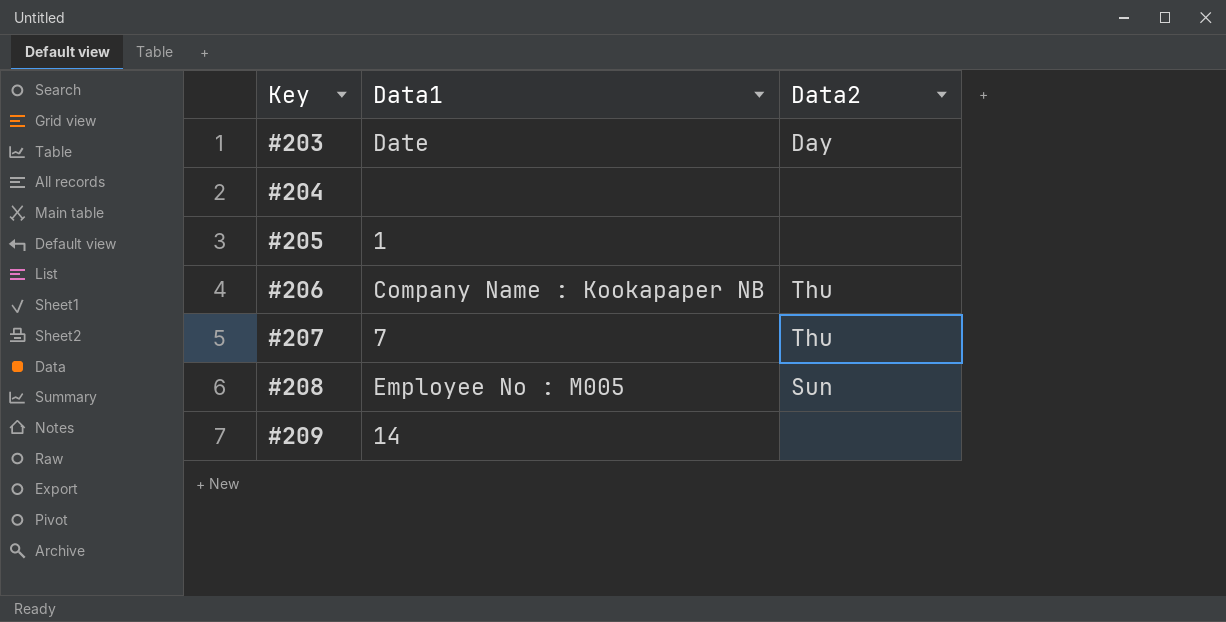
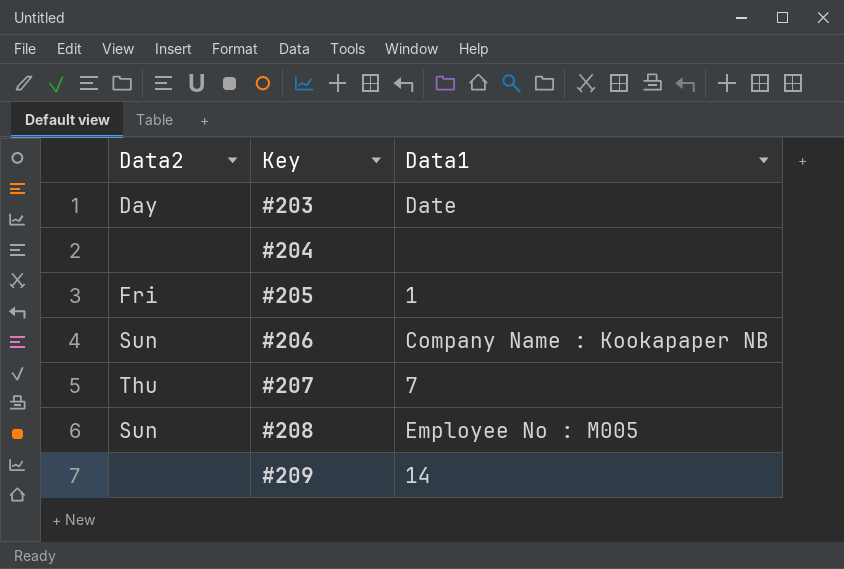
column Data2 | position: 3 -> 1
#205 | Data2: none -> Fri
#206 | Data2: Thu -> Sun

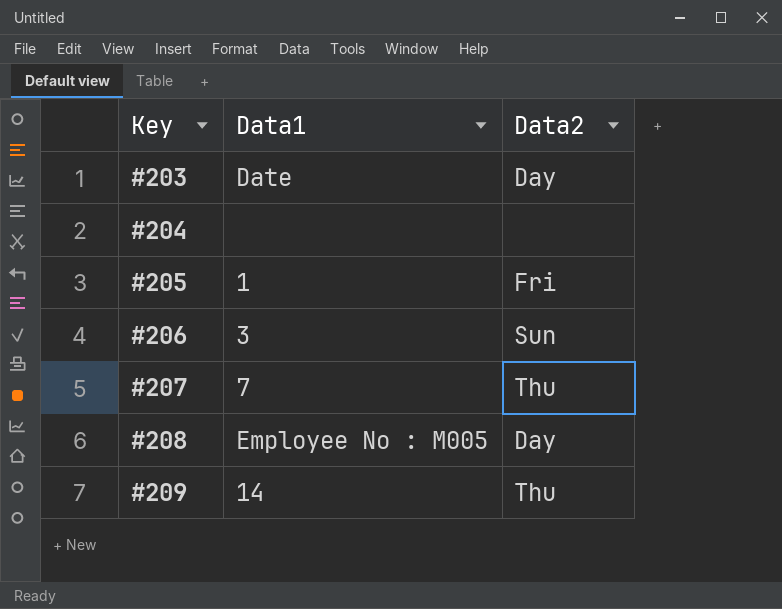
column Data2 | position: 1 -> 3
#206 | Data1: Company Name : Kookapaper NB -> 3
#208 | Data2: Sun -> Day
#209 | Data2: none -> Thu

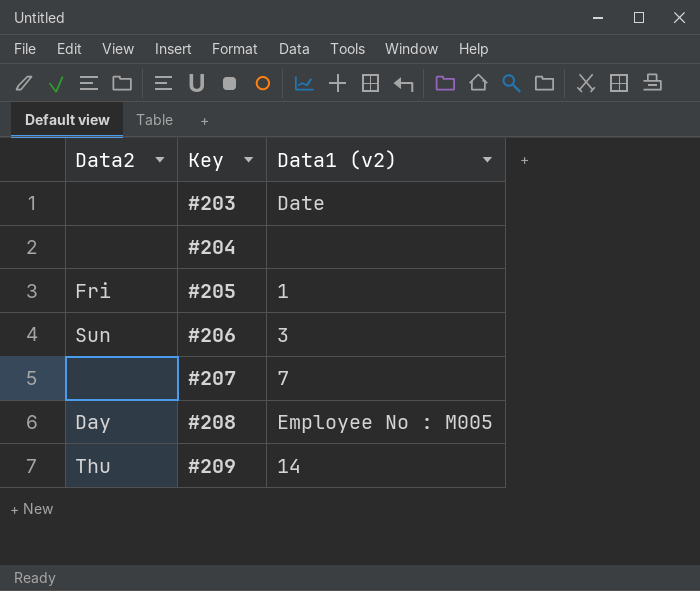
column Data2 | position: 3 -> 1
column name: Data1 -> Data1 (v2)
#203 | Data2: Day -> none
#207 | Data2: Thu -> none

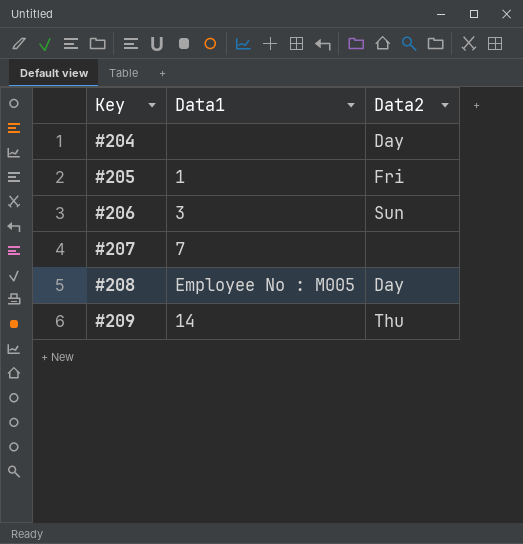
column name: Data1 (v2) -> Data1
column Data2 | position: 1 -> 3
row #203: none | Date -> none
#204 | Data2: none -> Day

